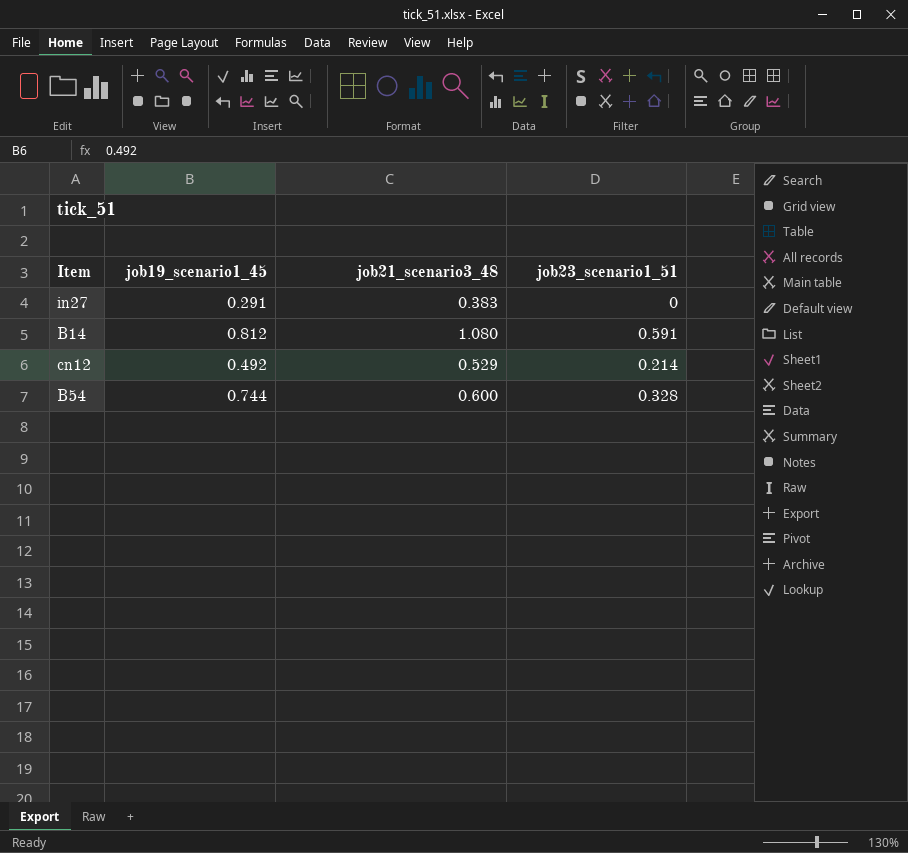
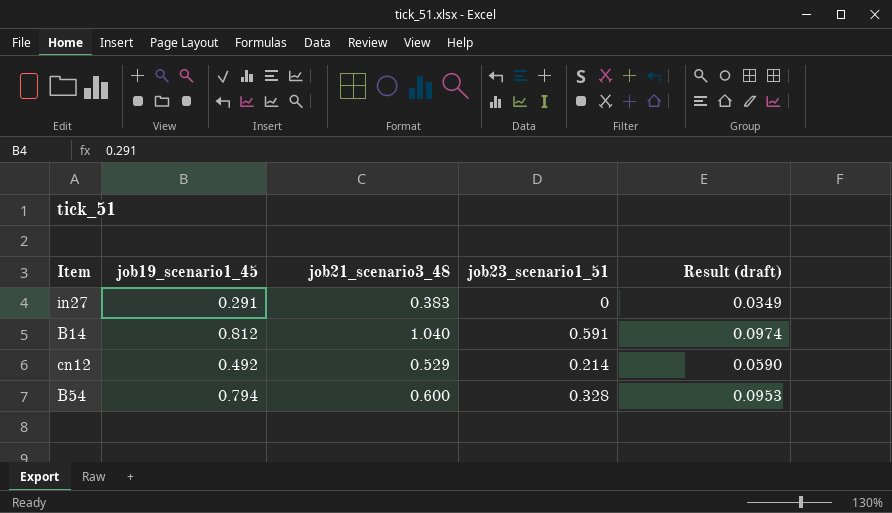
column Result (draft) | formula: none -> [job19_scenario1_45] * 0.12
B14 | job21_scenario3_48: 1.080 -> 1.040
B54 | job19_scenario1_45: 0.744 -> 0.794

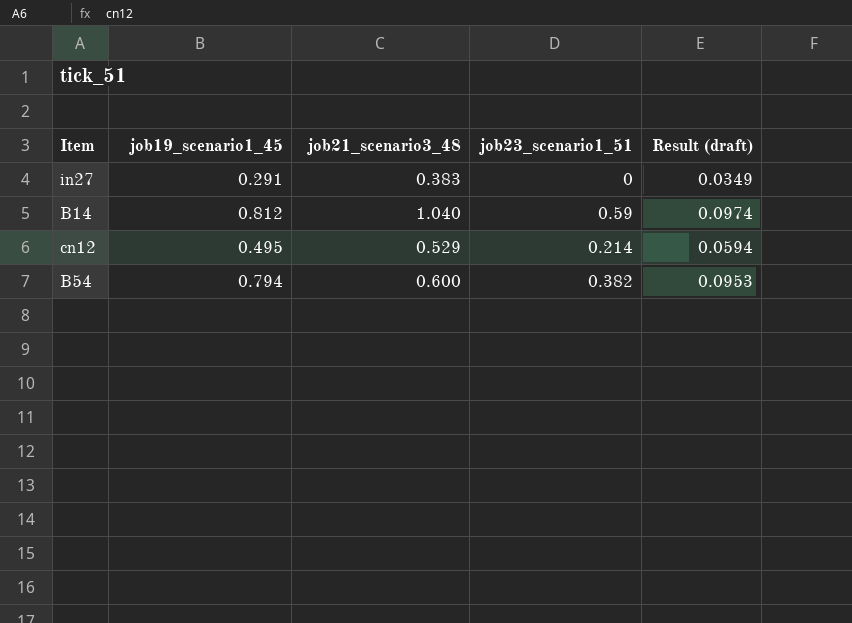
B14 | job23_scenario1_51: 0.591 -> 0.59
cn12 | job19_scenario1_45: 0.492 -> 0.495
cn12 | Result (draft): 0.0590 -> 0.0594
B54 | job23_scenario1_51: 0.328 -> 0.382

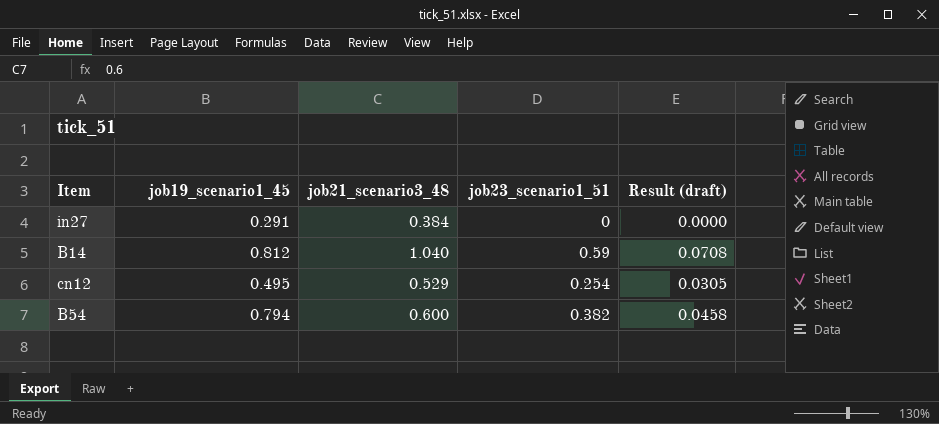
column Result (draft) | formula: [job19_scenario1_45] * 0.12 -> [job23_scenario1_51] * 0.12
in27 | job21_scenario3_48: 0.383 -> 0.384
cn12 | job23_scenario1_51: 0.214 -> 0.254

